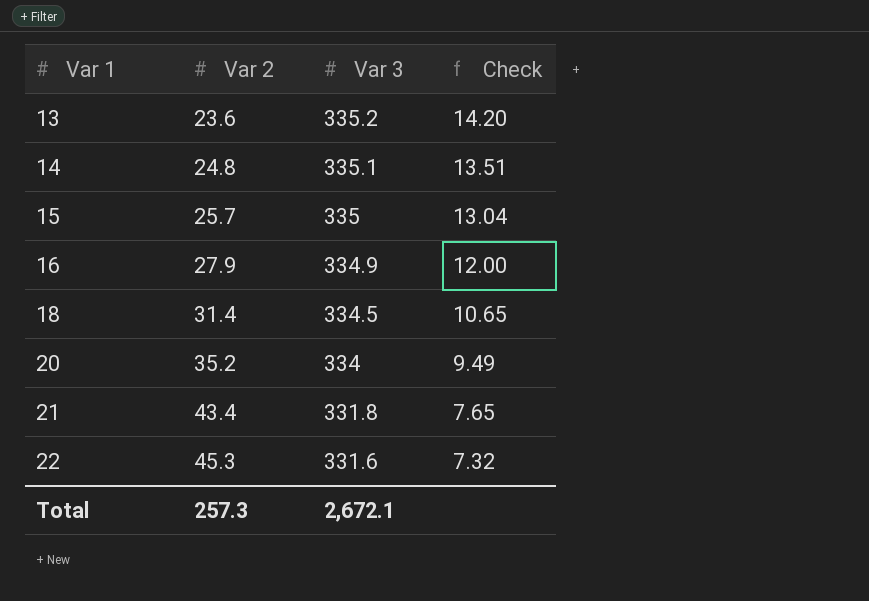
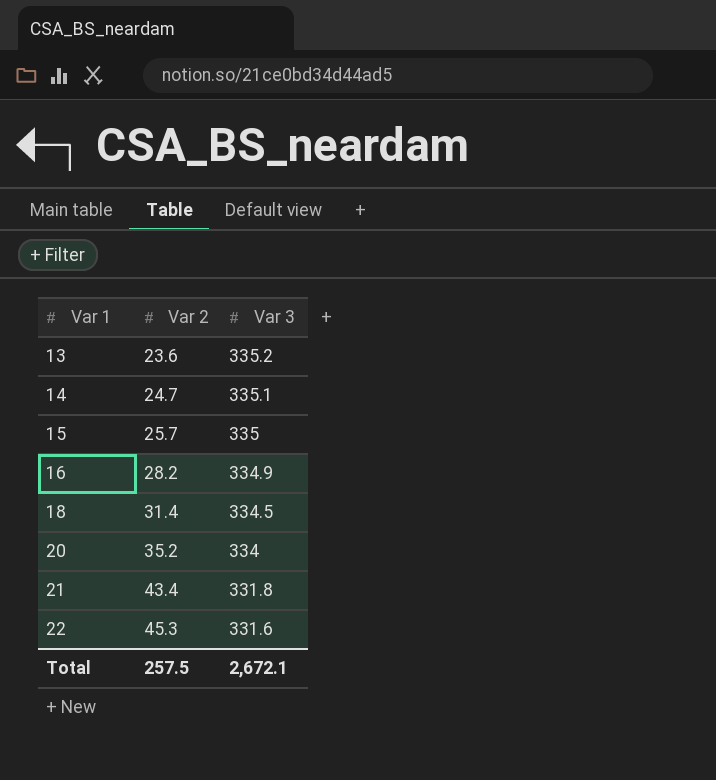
column Check | formula: [Var 3] / [Var 2] -> none
14 | Var 2: 24.8 -> 24.7
16 | Var 2: 27.9 -> 28.2
Total | Var 2: 257.3 -> 257.5

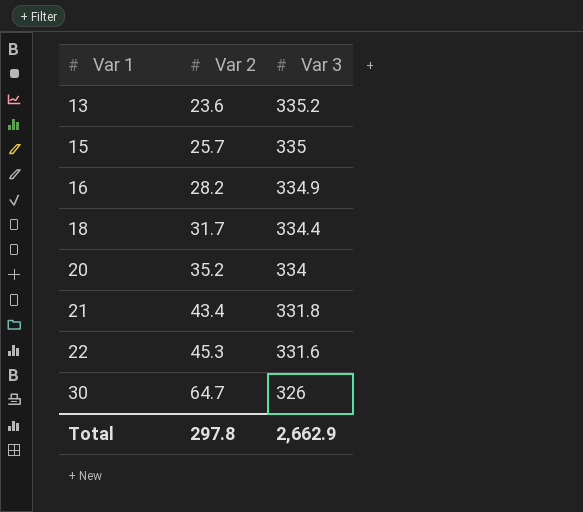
row 14: 24.7 | 335.1 -> none
18 | Var 2: 31.4 -> 31.7
18 | Var 3: 334.5 -> 334.4
row 30: none -> 64.7 | 326
Total | Var 2: 257.5 -> 297.8
Total | Var 3: 2,672.1 -> 2,662.9

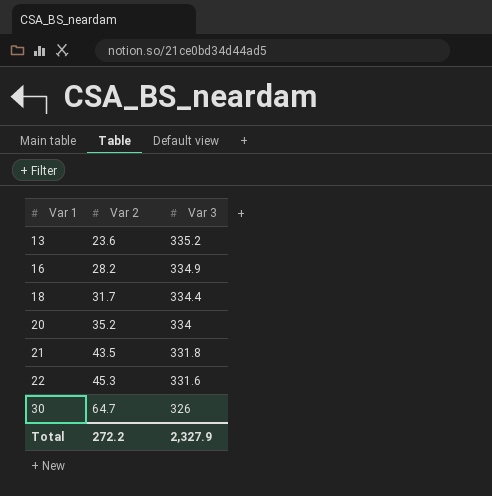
row 15: 25.7 | 335 -> none
21 | Var 2: 43.4 -> 43.5
Total | Var 2: 297.8 -> 272.2
Total | Var 3: 2,662.9 -> 2,327.9

